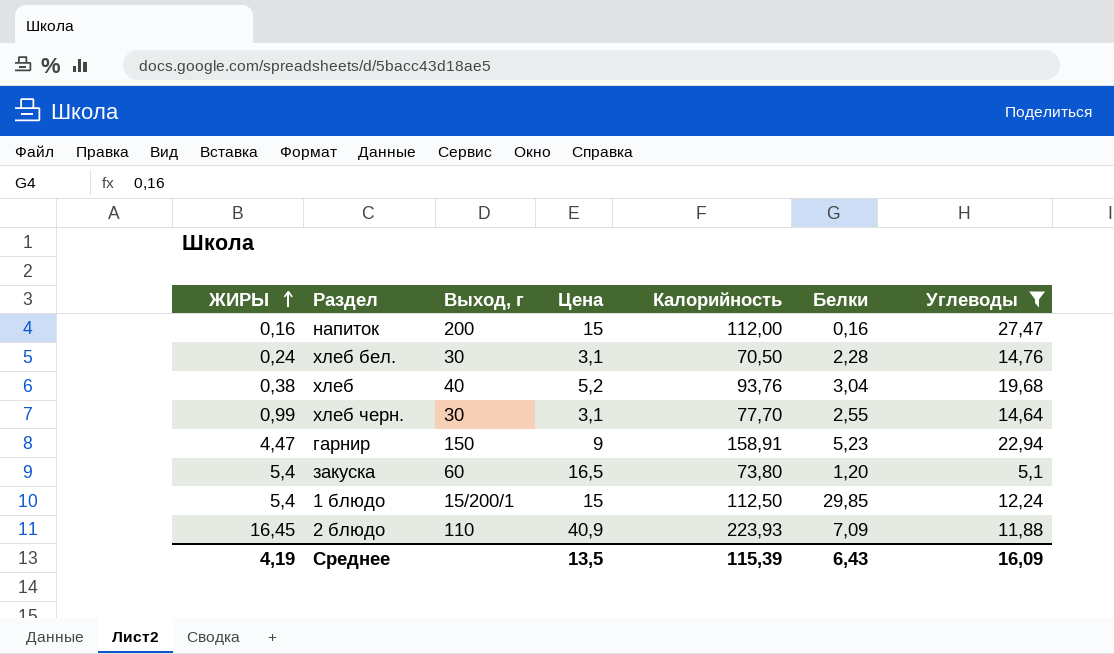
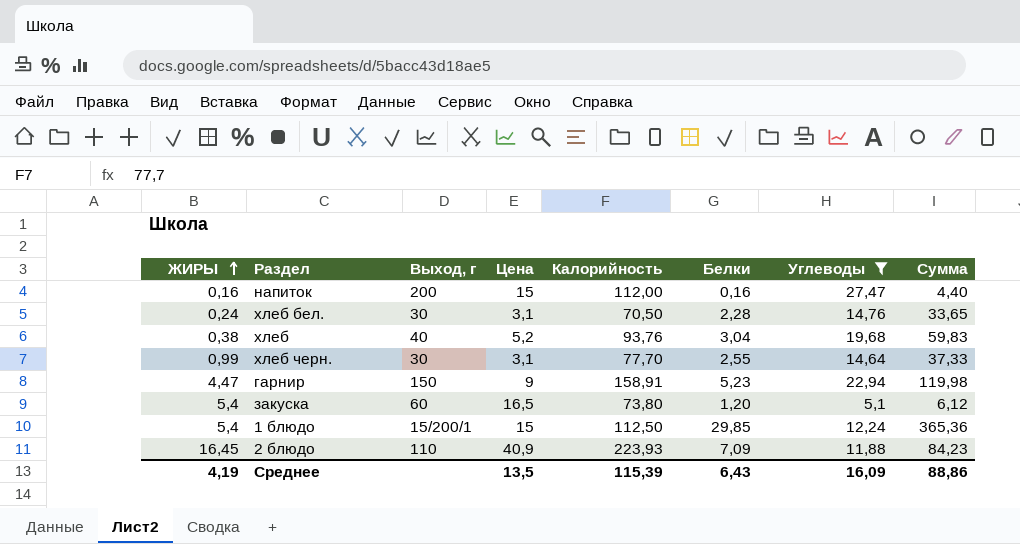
column Сумма | formula: none -> [Белки] * [Углеводы]

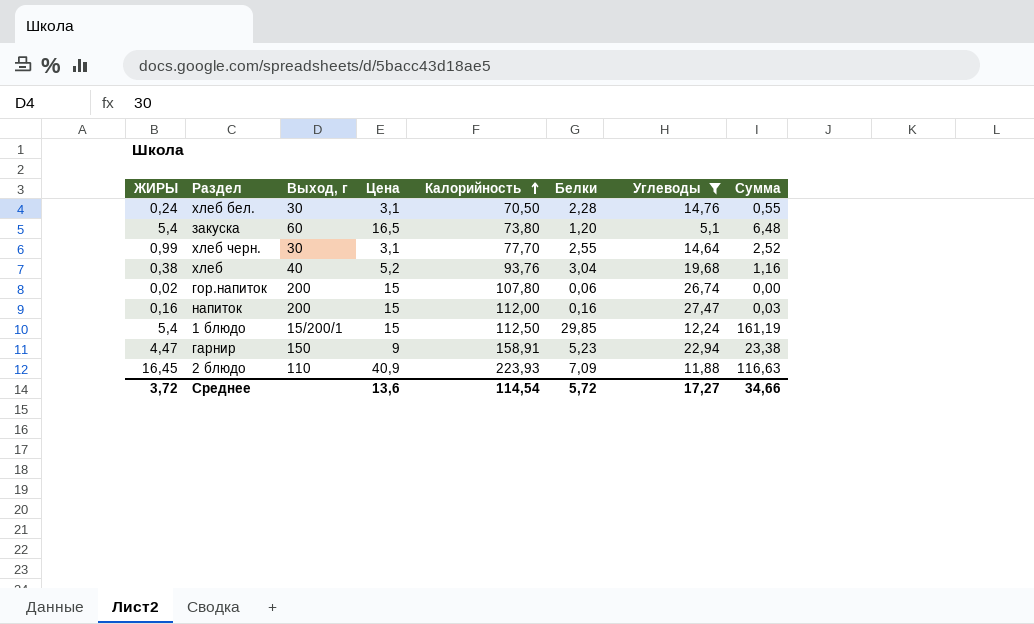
row order: ЖИРЫ ascending -> Калорийность ascending
column Сумма | formula: [Белки] * [Углеводы] -> [ЖИРЫ] * [Белки]
row гор.напиток: none -> 0,02 | 200 | 15 | 107,80 | 0,06 | 26,74 | 0,00
Среднее | ЖИРЫ: 4,19 -> 3,72
Среднее | Цена: 13,5 -> 13,6
Среднее | Калорийность: 115,39 -> 114,54
Среднее | Белки: 6,43 -> 5,72
Среднее | Углеводы: 16,09 -> 17,27
Среднее | Сумма: 88,86 -> 34,66

